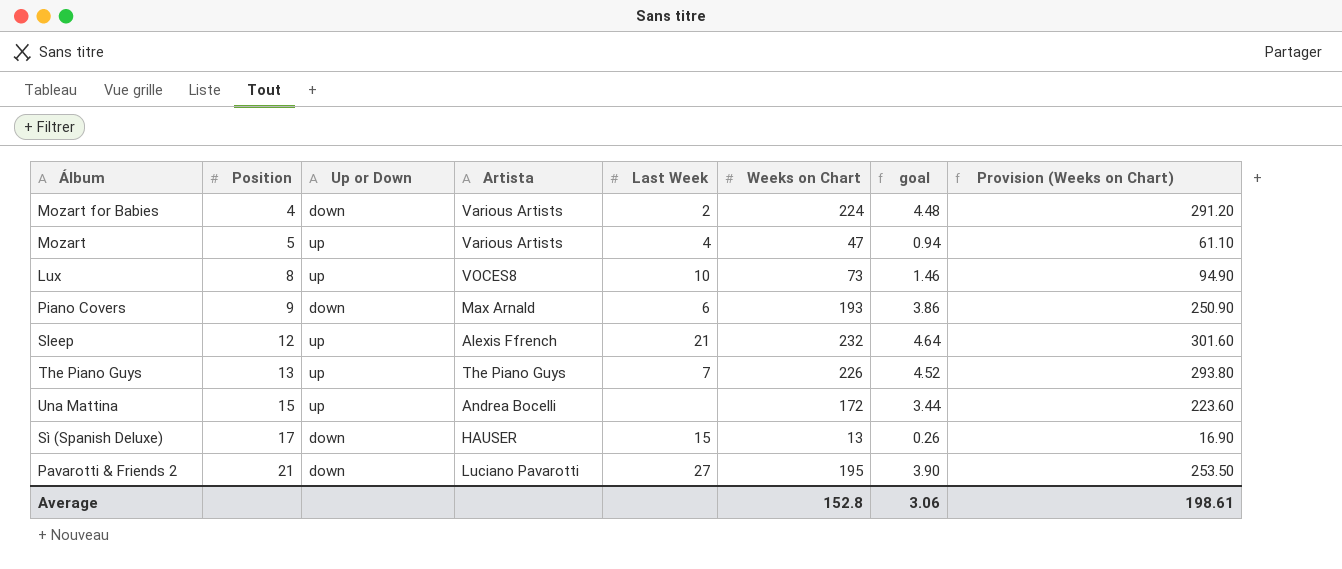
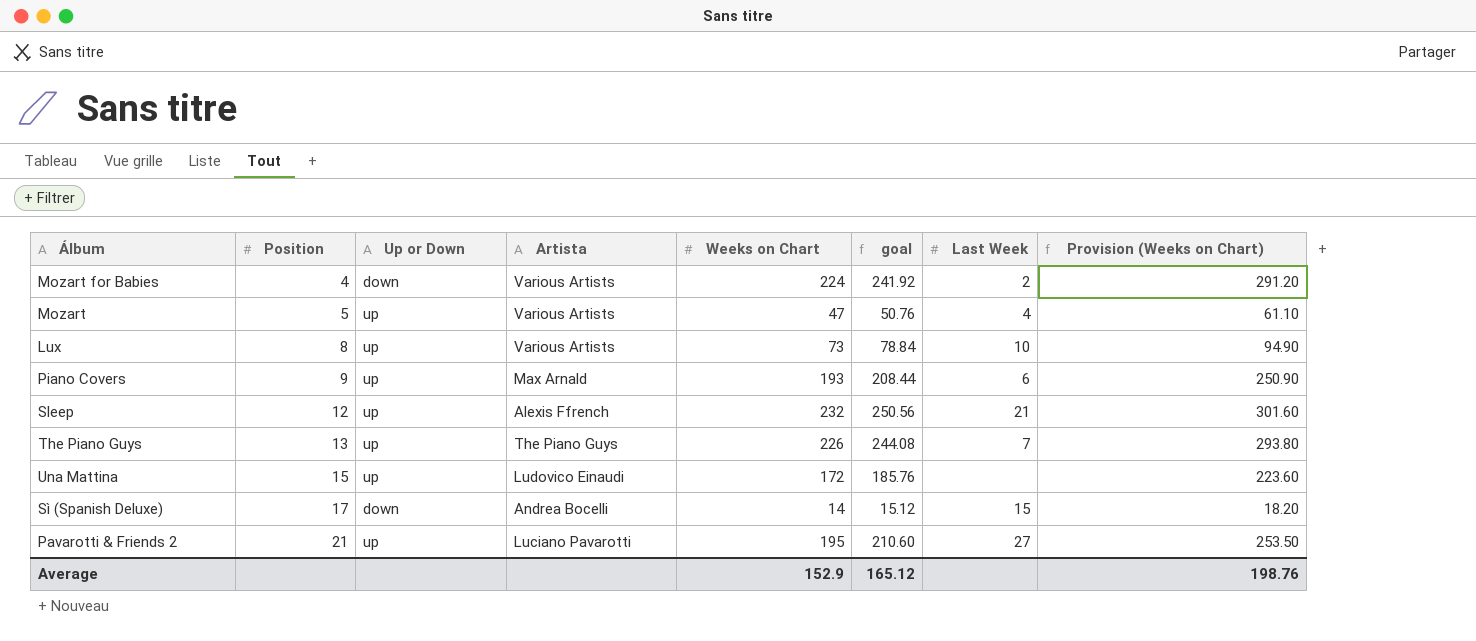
column goal | formula: [Weeks on Chart] * 0.02 -> [Weeks on Chart] * 1.08
column Last Week | position: 5 -> 7
Lux | Artista: VOCES8 -> Various Artists
Piano Covers | Up or Down: down -> up
Una Mattina | Artista: Andrea Bocelli -> Ludovico Einaudi
Sì (Spanish Deluxe) | Artista: HAUSER -> Andrea Bocelli
Sì (Spanish Deluxe) | Weeks on Chart: 13 -> 14
Sì (Spanish Deluxe) | Provision (Weeks on Chart): 16.90 -> 18.20
Pavarotti & Friends 2 | Up or Down: down -> up
Average | Weeks on Chart: 152.8 -> 152.9
Average | goal: 3.06 -> 165.12
Average | Provision (Weeks on Chart): 198.61 -> 198.76

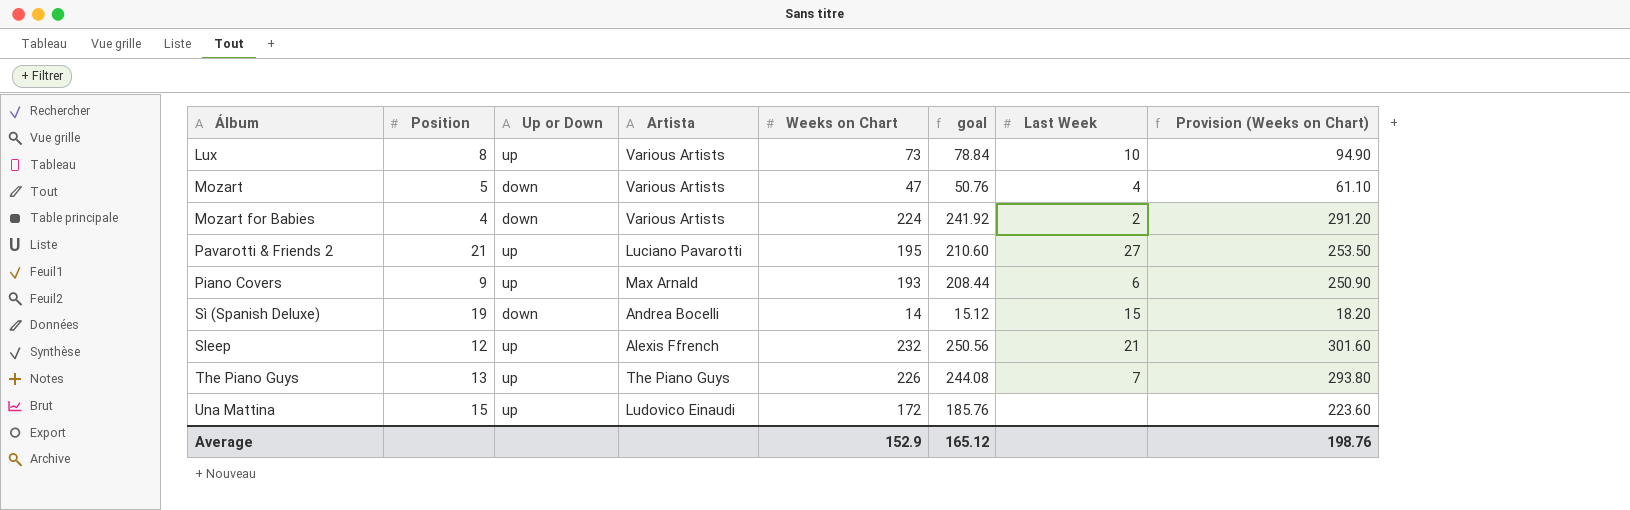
row order: Position ascending -> Álbum ascending
Mozart | Up or Down: up -> down
Sì (Spanish Deluxe) | Position: 17 -> 19

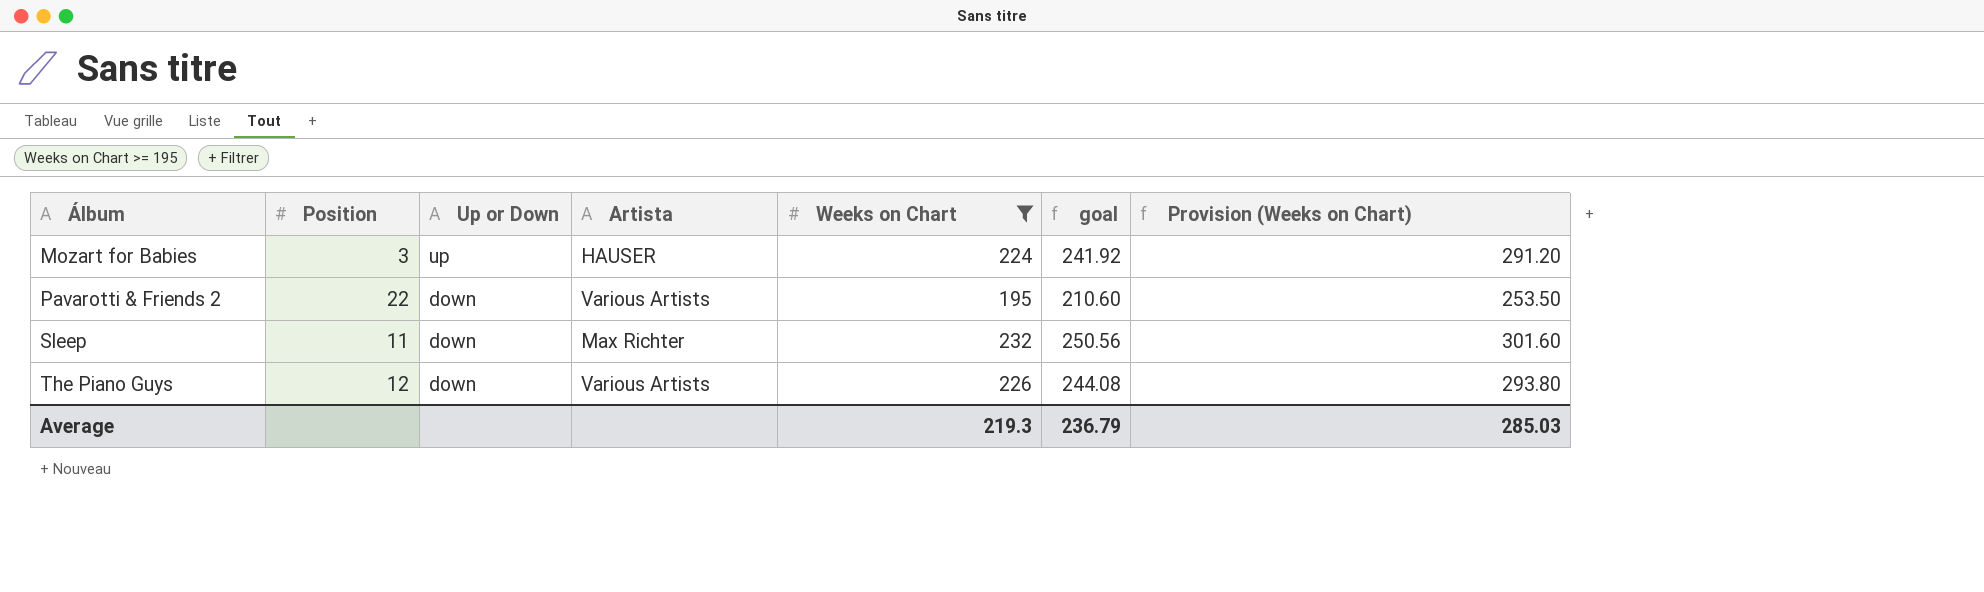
filter: none -> Weeks on Chart >= 195
column Last Week | position: 7 -> none
Mozart for Babies | Position: 4 -> 3
Mozart for Babies | Up or Down: down -> up
Mozart for Babies | Artista: Various Artists -> HAUSER
Pavarotti & Friends 2 | Position: 21 -> 22
Pavarotti & Friends 2 | Up or Down: up -> down
Pavarotti & Friends 2 | Artista: Luciano Pavarotti -> Various Artists
Sleep | Position: 12 -> 11
Sleep | Up or Down: up -> down
Sleep | Artista: Alexis Ffrench -> Max Richter
The Piano Guys | Position: 13 -> 12
The Piano Guys | Up or Down: up -> down
The Piano Guys | Artista: The Piano Guys -> Various Artists
Average | Weeks on Chart: 152.9 -> 219.3
Average | goal: 165.12 -> 236.79
Average | Provision (Weeks on Chart): 198.76 -> 285.03

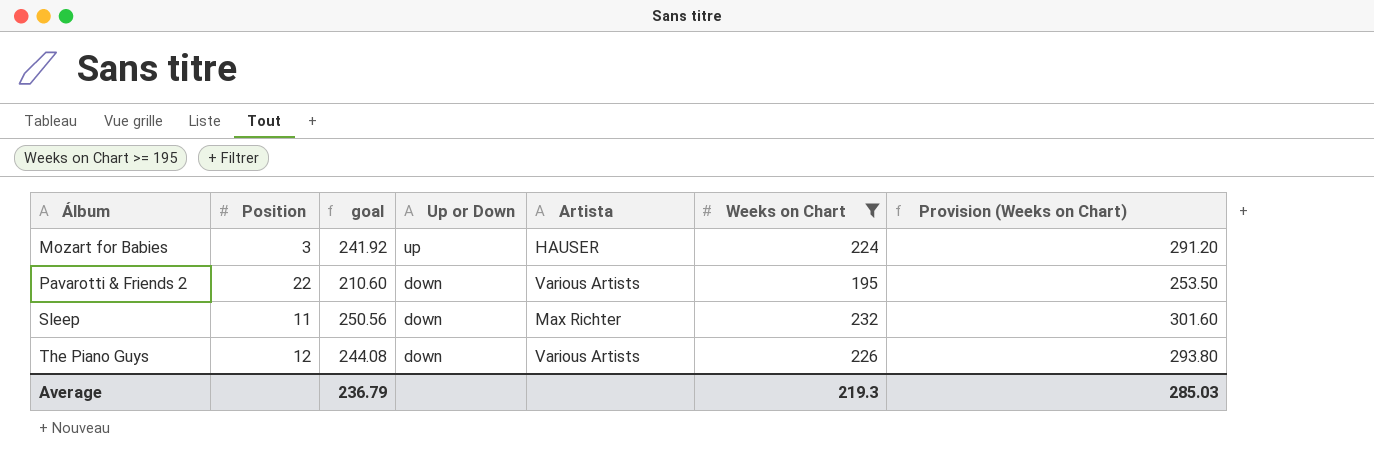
column goal | position: 6 -> 3

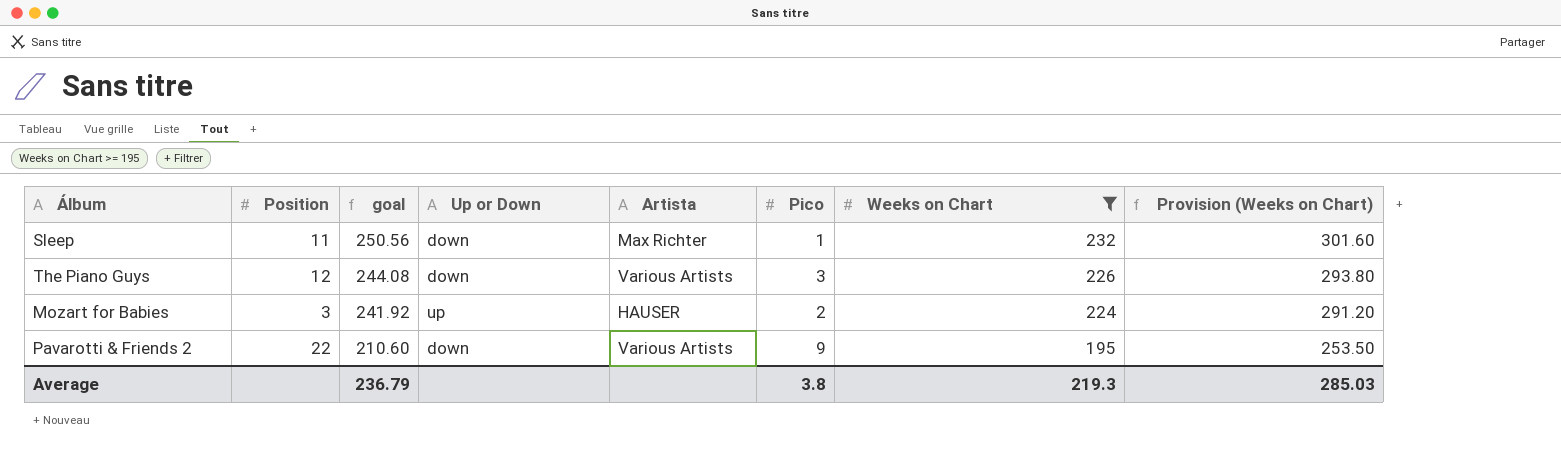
row order: Álbum ascending -> goal descending
column Pico | position: none -> 6

